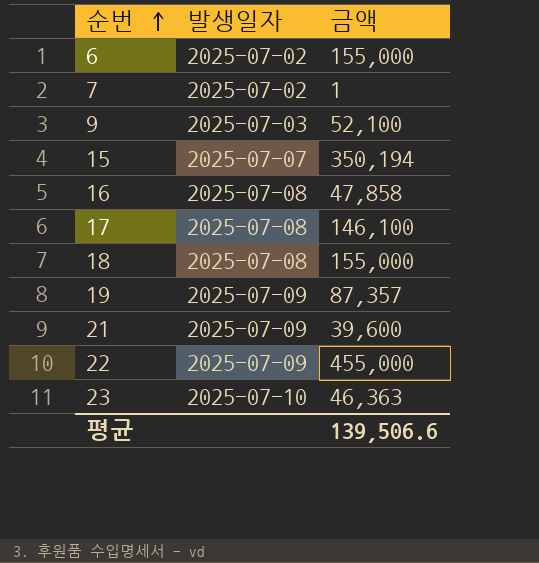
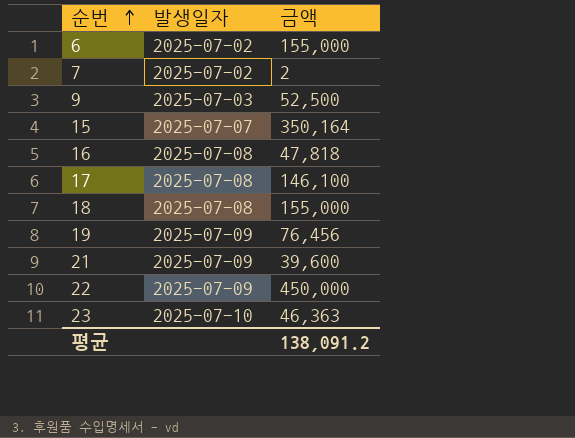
7 | 금액: 1 -> 2
9 | 금액: 52,100 -> 52,500
15 | 금액: 350,194 -> 350,164
16 | 금액: 47,858 -> 47,818
19 | 금액: 87,357 -> 76,456
22 | 금액: 455,000 -> 450,000
평균 | 금액: 139,506.6 -> 138,091.2

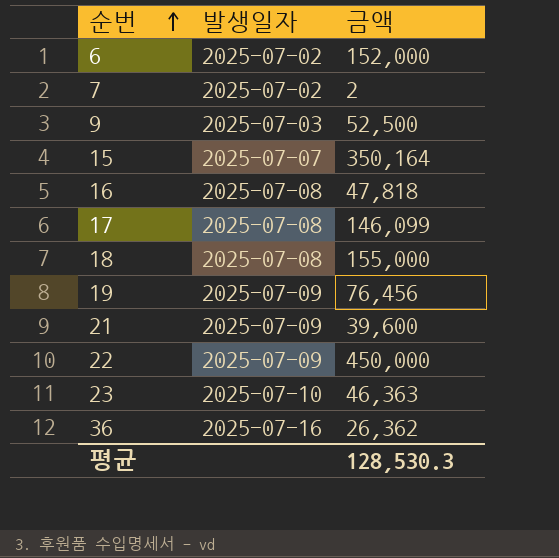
6 | 금액: 155,000 -> 152,000
17 | 금액: 146,100 -> 146,099
row 36: none -> 2025-07-16 | 26,362
평균 | 금액: 138,091.2 -> 128,530.3

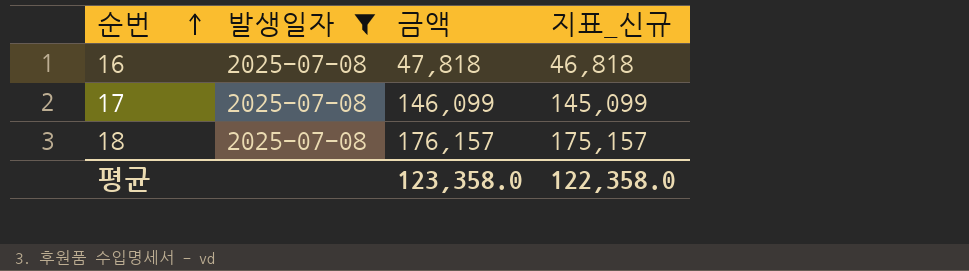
filter: none -> 발생일자 = 2025-07-08
column 지표_신규 | formula: none -> [금액] - 1000
18 | 금액: 155,000 -> 176,157
평균 | 금액: 128,530.3 -> 123,358.0

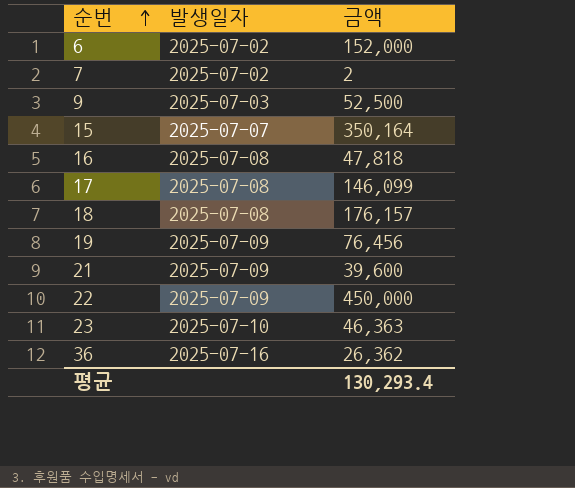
filter: 발생일자 = 2025-07-08 -> none
column 지표_신규 | formula: [금액] - 1000 -> none
평균 | 금액: 123,358.0 -> 130,293.4

